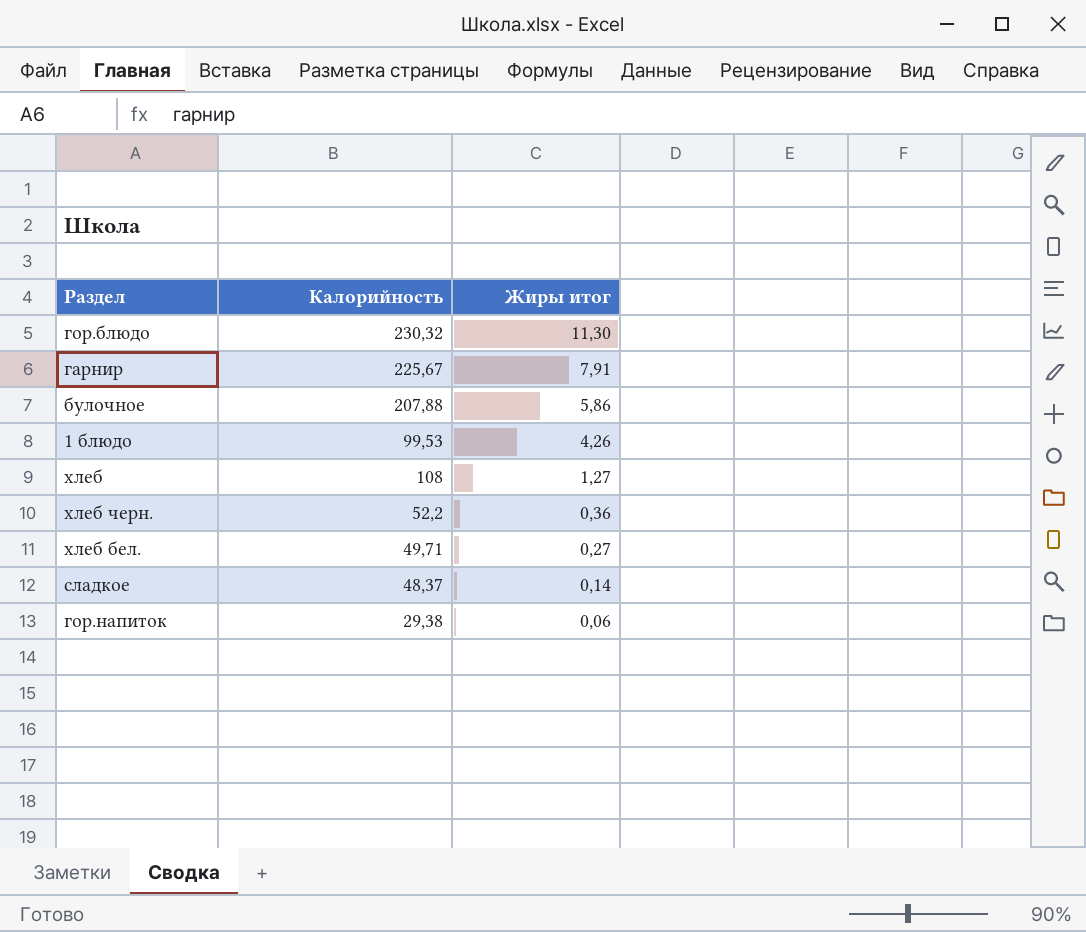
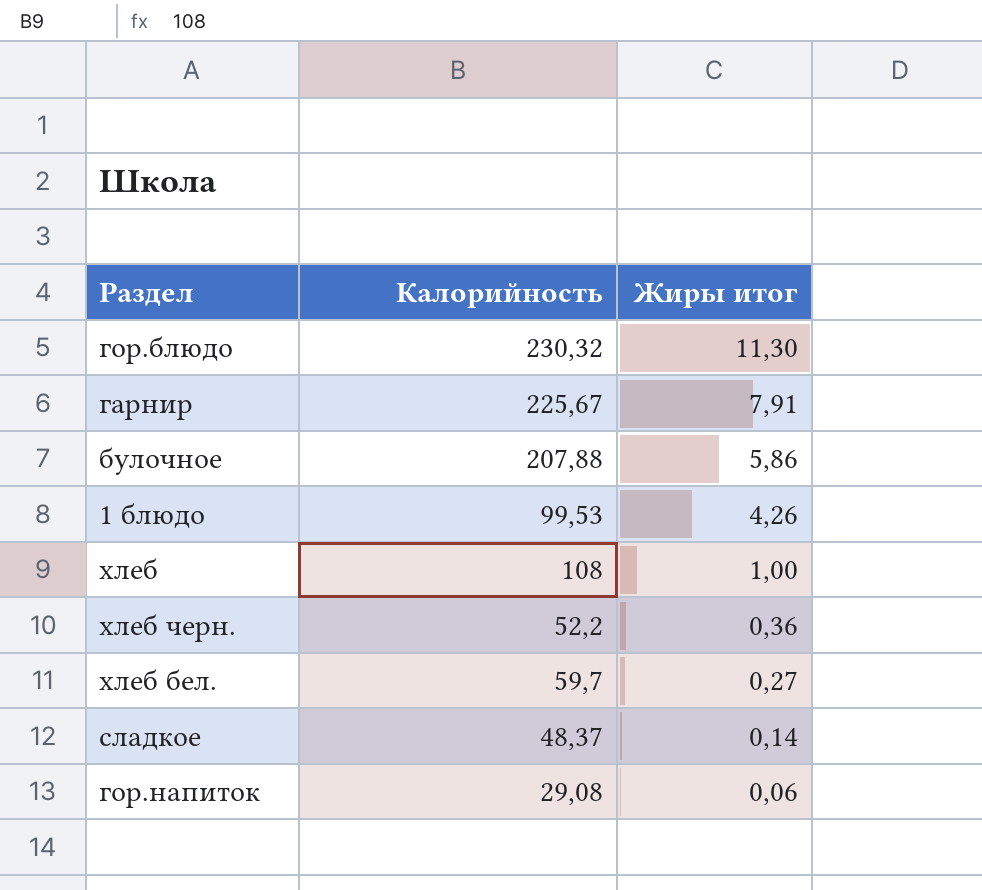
хлеб | Жиры итог: 1,27 -> 1,00
хлеб бел. | Калорийность: 49,71 -> 59,7
гор.напиток | Калорийность: 29,38 -> 29,08

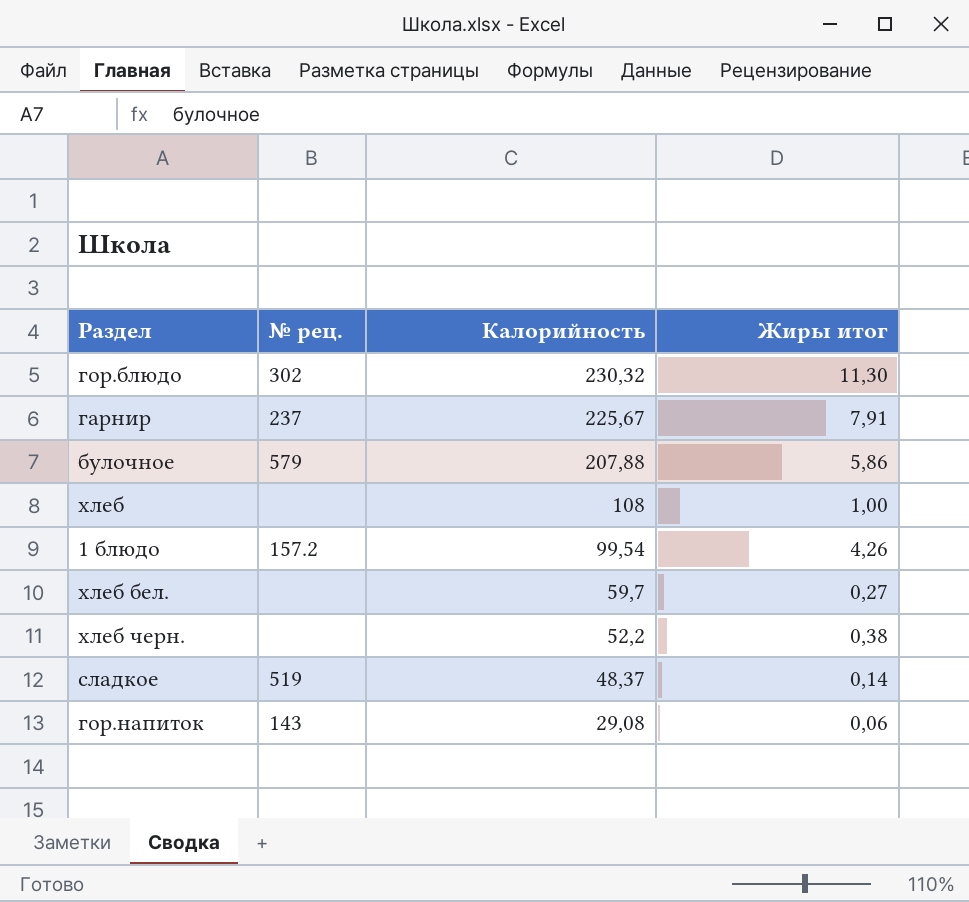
row order: Жиры итог descending -> Калорийность descending
column № рец. | position: none -> 2
1 блюдо | Калорийность: 99,53 -> 99,54
хлеб черн. | Жиры итог: 0,36 -> 0,38

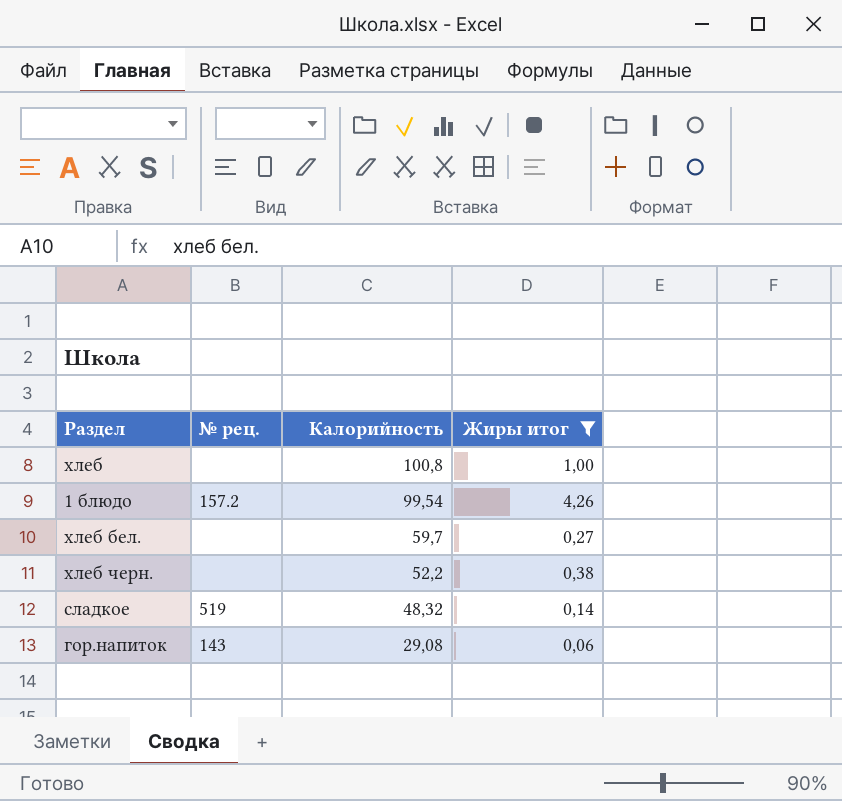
filter: none -> Жиры итог <= 4,26
хлеб | Калорийность: 108 -> 100,8
сладкое | Калорийность: 48,37 -> 48,32

